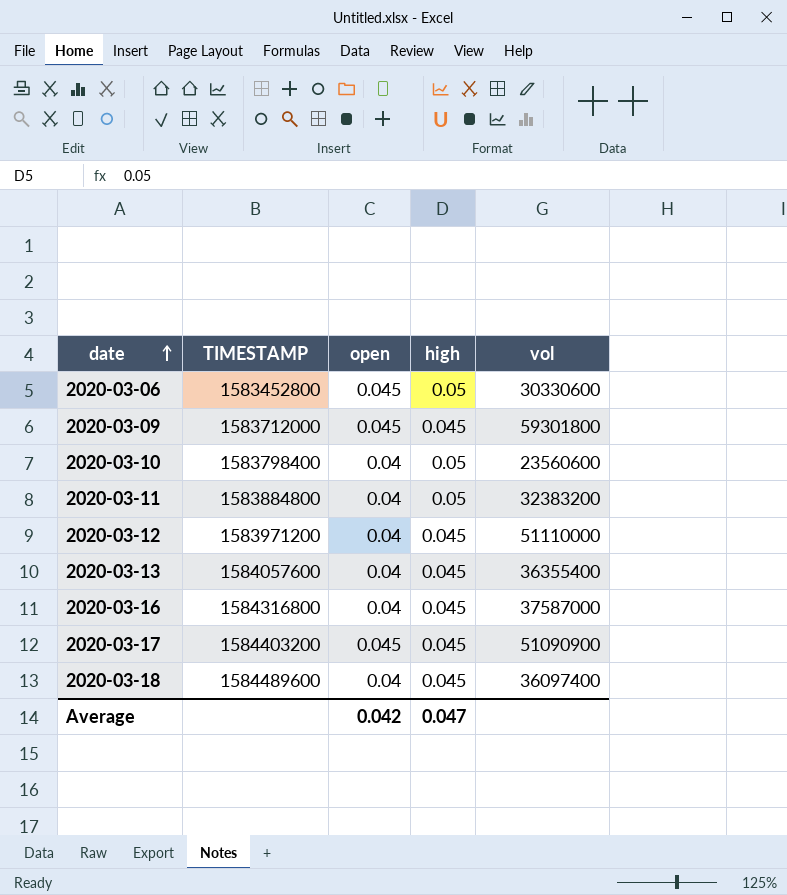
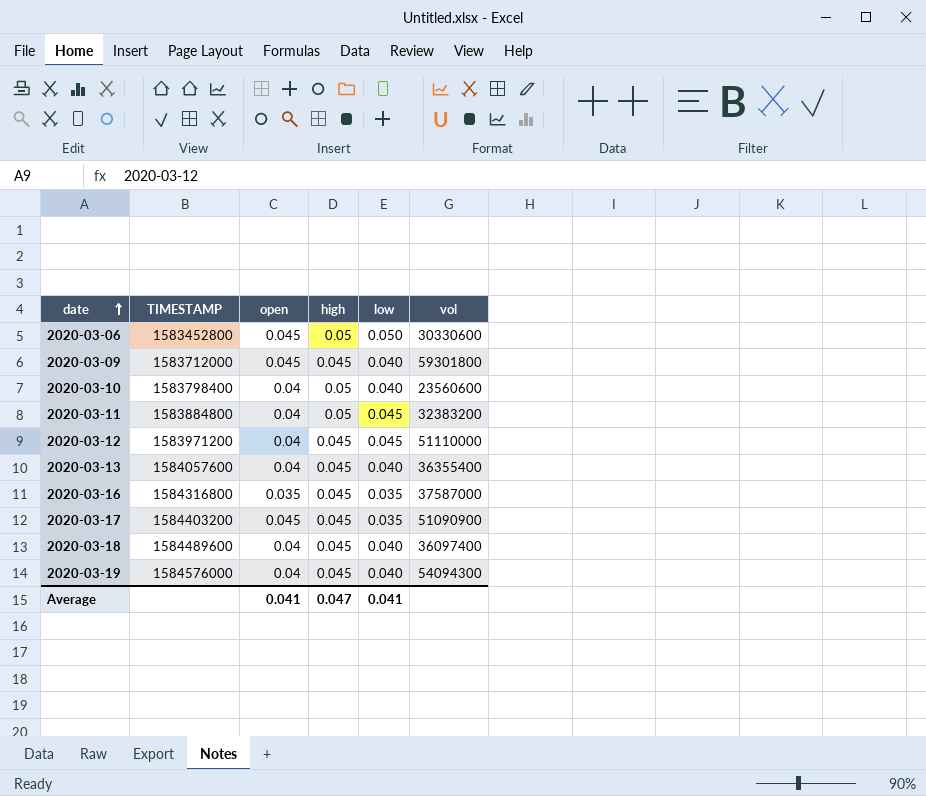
column low | position: none -> 5
2020-03-16 | open: 0.04 -> 0.035
row 2020-03-19: none -> 1584576000 | 0.04 | 0.045 | 0.040 | 54094300
Average | open: 0.042 -> 0.041

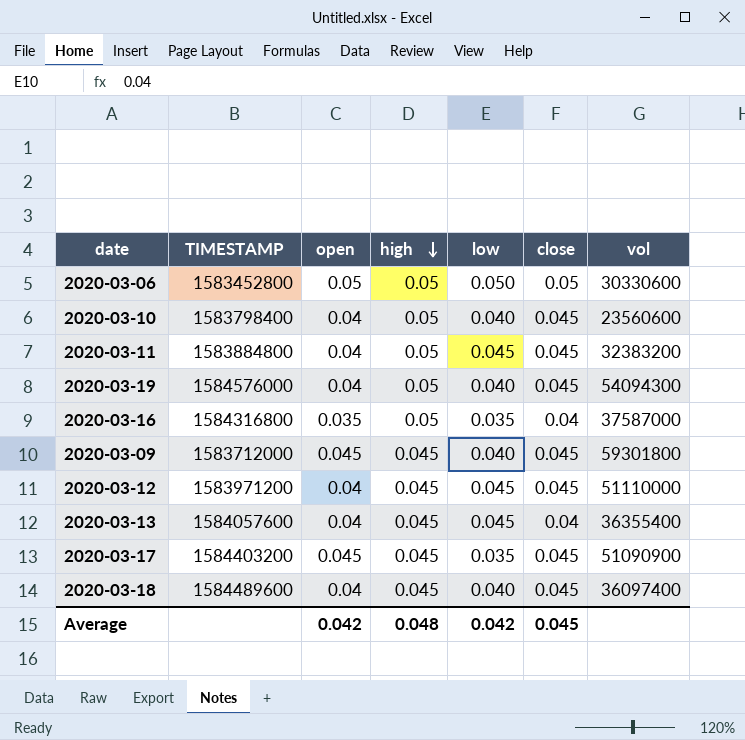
row order: date ascending -> high descending
column close | position: none -> 6
2020-03-06 | open: 0.045 -> 0.05
2020-03-19 | high: 0.045 -> 0.05
2020-03-16 | high: 0.045 -> 0.05
2020-03-13 | low: 0.040 -> 0.045
Average | open: 0.041 -> 0.042
Average | high: 0.047 -> 0.048
Average | low: 0.041 -> 0.042

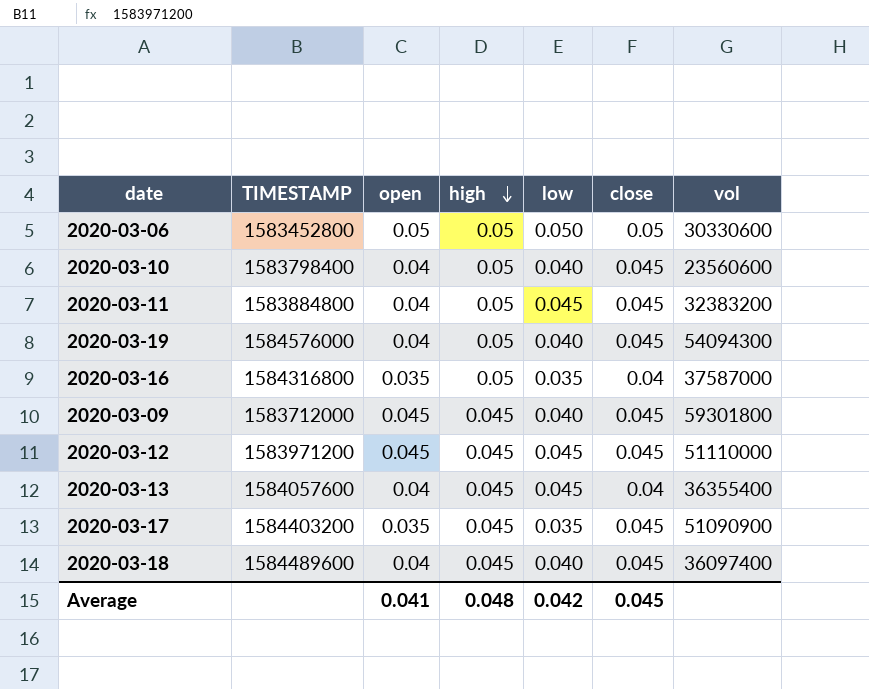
2020-03-12 | open: 0.04 -> 0.045
2020-03-17 | open: 0.045 -> 0.035
Average | open: 0.042 -> 0.041

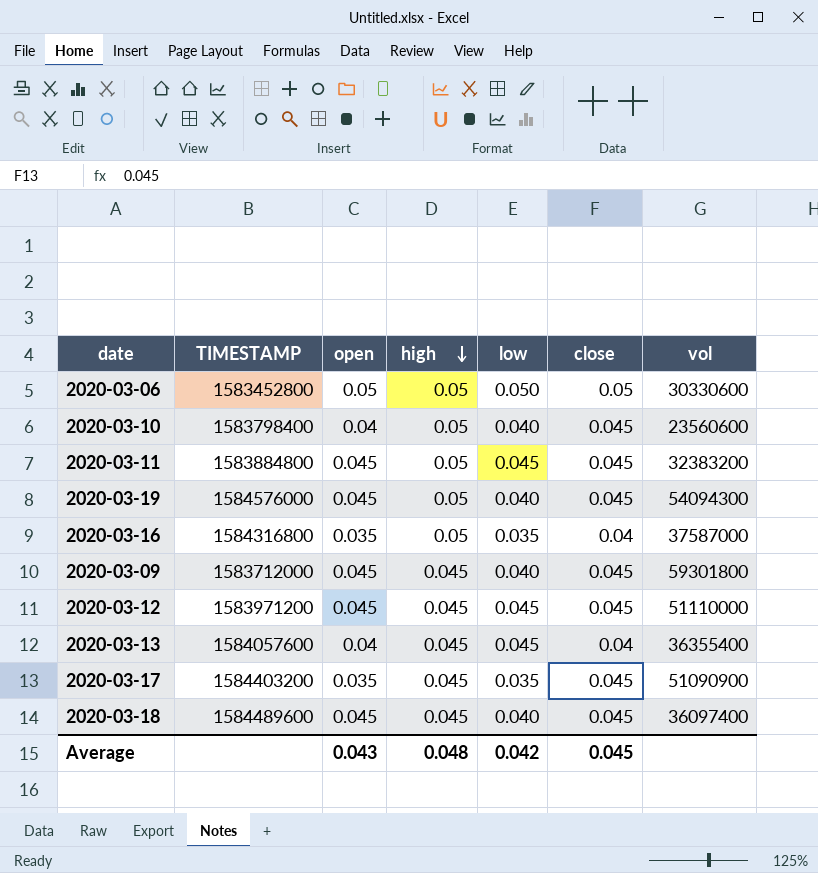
2020-03-11 | open: 0.04 -> 0.045
2020-03-19 | open: 0.04 -> 0.045
2020-03-18 | open: 0.04 -> 0.045
Average | open: 0.041 -> 0.043

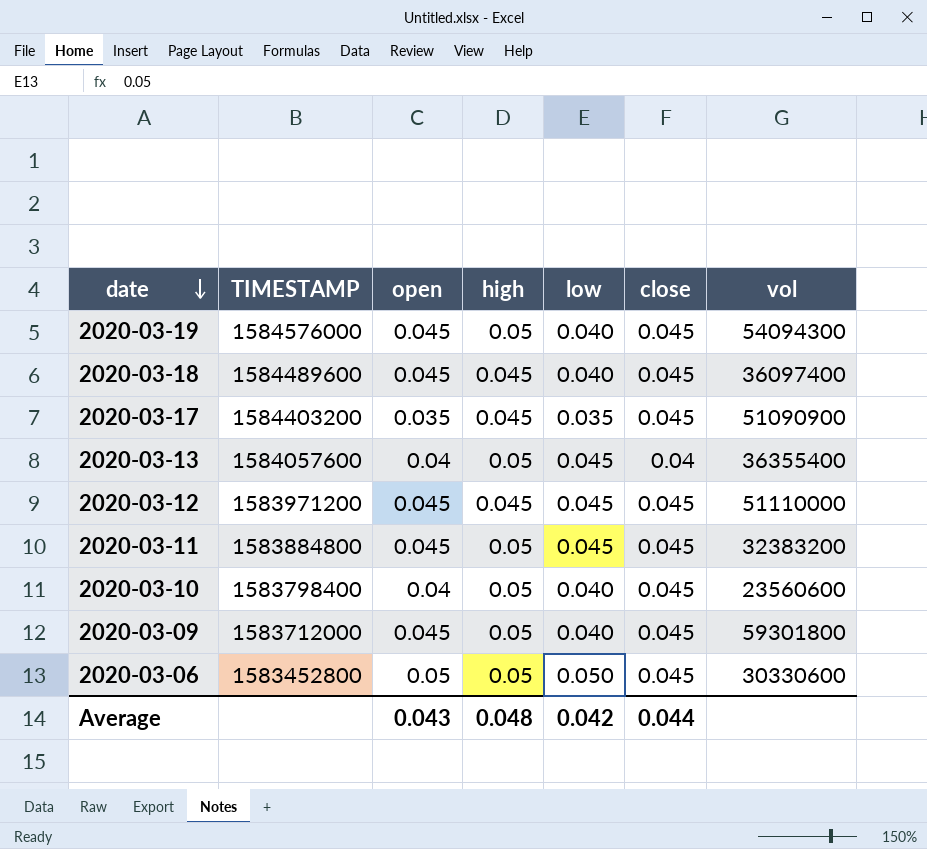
row order: high descending -> date descending
row 2020-03-16: 1584316800 | 0.035 | 0.05 | 0.035 | 0.04 | 37587000 -> none
2020-03-13 | high: 0.045 -> 0.05
2020-03-09 | high: 0.045 -> 0.05
2020-03-06 | close: 0.05 -> 0.045
Average | close: 0.045 -> 0.044

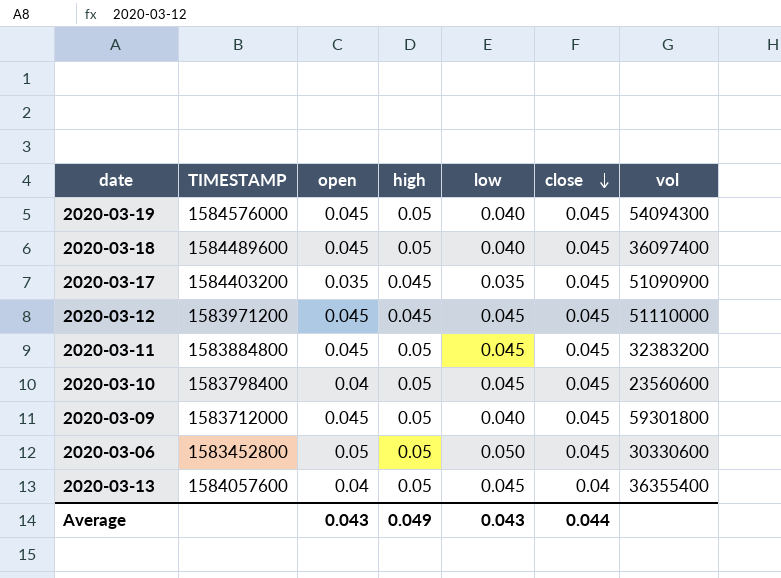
row order: date descending -> close descending
2020-03-18 | high: 0.045 -> 0.05
2020-03-10 | low: 0.040 -> 0.045
Average | high: 0.048 -> 0.049
Average | low: 0.042 -> 0.043

